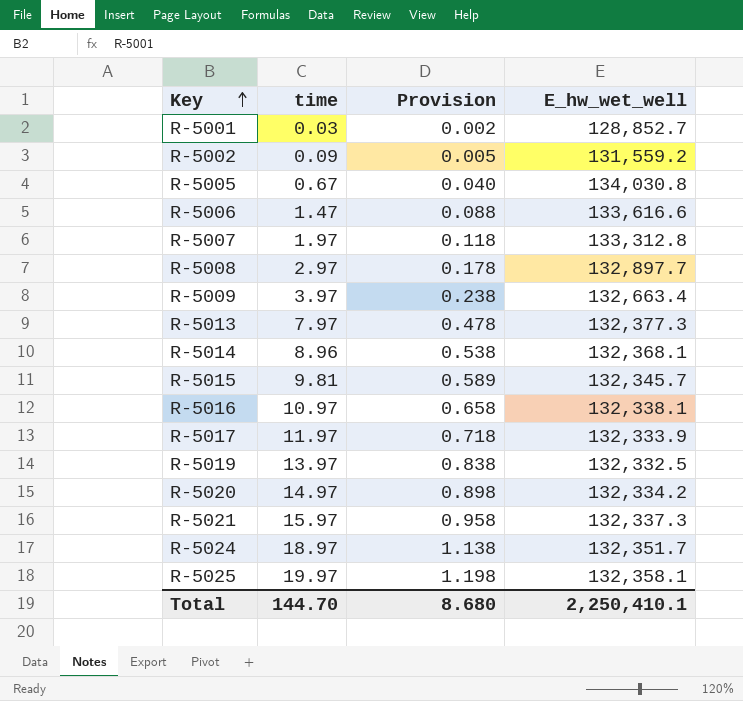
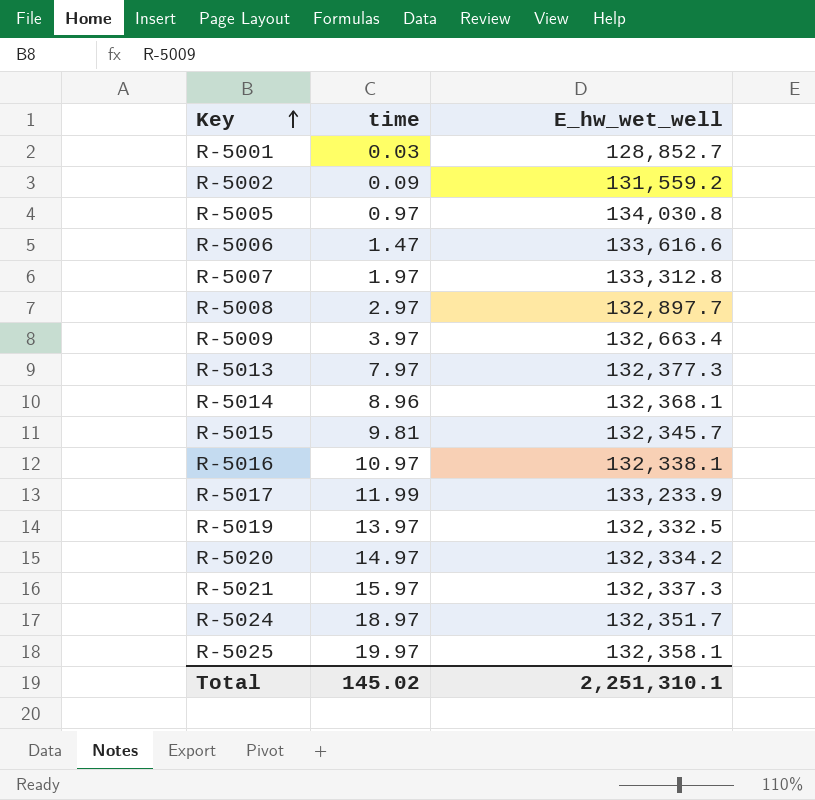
column Provision | formula: [time] * 0.06 -> none
R-5005 | time: 0.67 -> 0.97
R-5017 | time: 11.97 -> 11.99
R-5017 | E_hw_wet_well: 132,333.9 -> 133,233.9
Total | time: 144.70 -> 145.02
Total | E_hw_wet_well: 2,250,410.1 -> 2,251,310.1

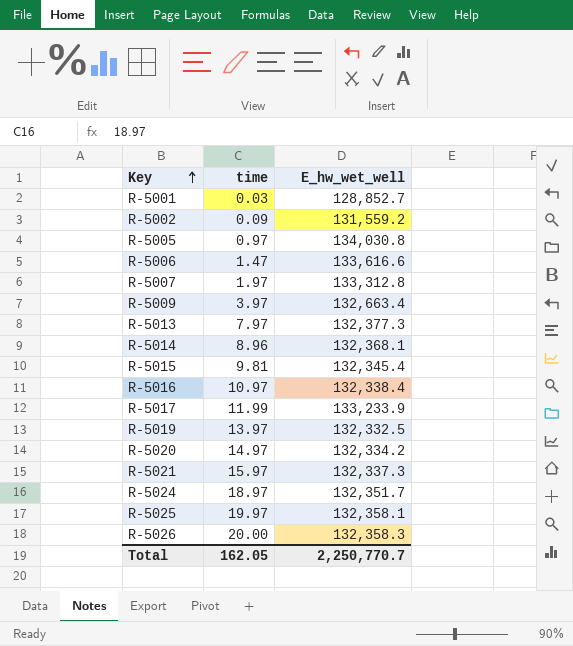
row R-5008: 2.97 | 132,897.7 -> none
R-5015 | E_hw_wet_well: 132,345.7 -> 132,345.4
R-5016 | E_hw_wet_well: 132,338.1 -> 132,338.4
row R-5026: none -> 20.00 | 132,358.3
Total | time: 145.02 -> 162.05
Total | E_hw_wet_well: 2,251,310.1 -> 2,250,770.7

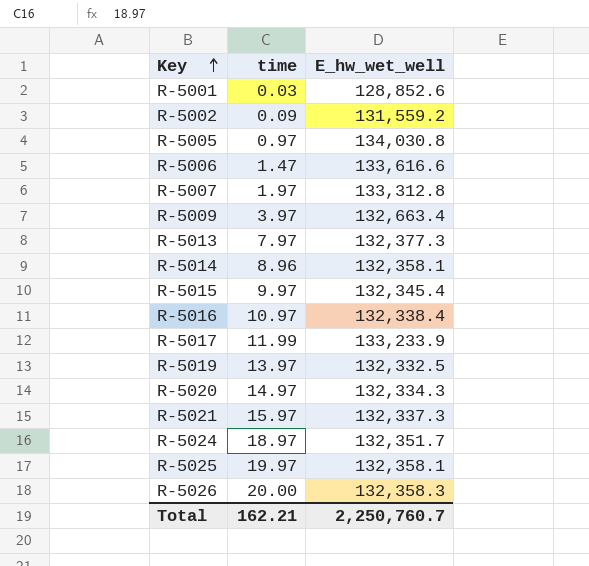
R-5001 | E_hw_wet_well: 128,852.7 -> 128,852.6
R-5014 | E_hw_wet_well: 132,368.1 -> 132,358.1
R-5015 | time: 9.81 -> 9.97
R-5020 | E_hw_wet_well: 132,334.2 -> 132,334.3
Total | time: 162.05 -> 162.21
Total | E_hw_wet_well: 2,250,770.7 -> 2,250,760.7

